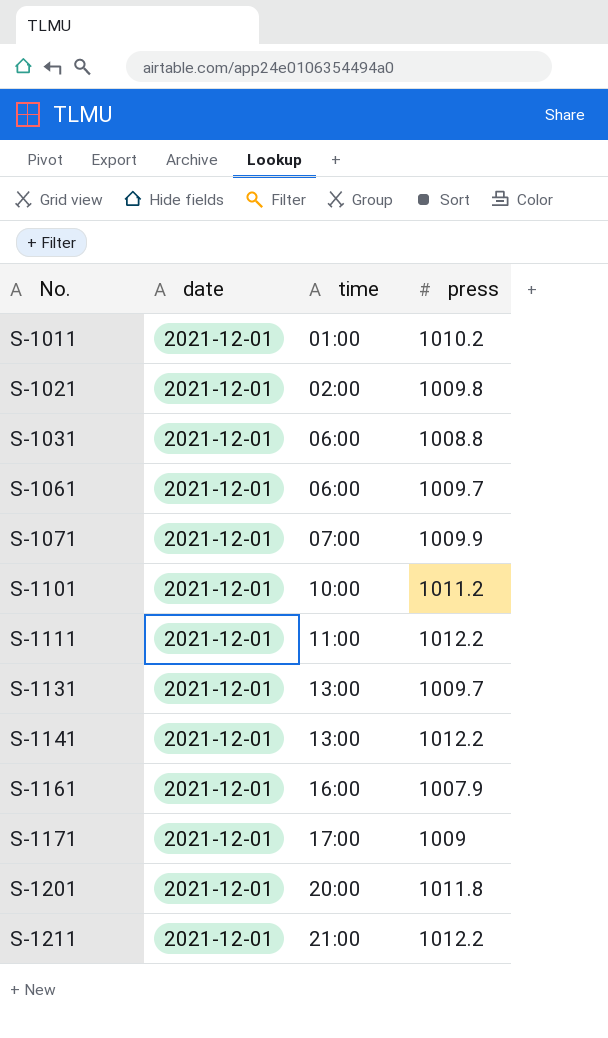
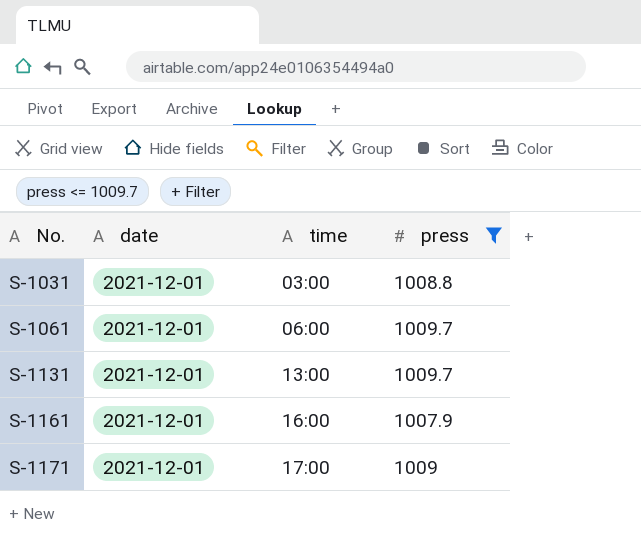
filter: none -> press <= 1009.7
S-1031 | time: 06:00 -> 03:00

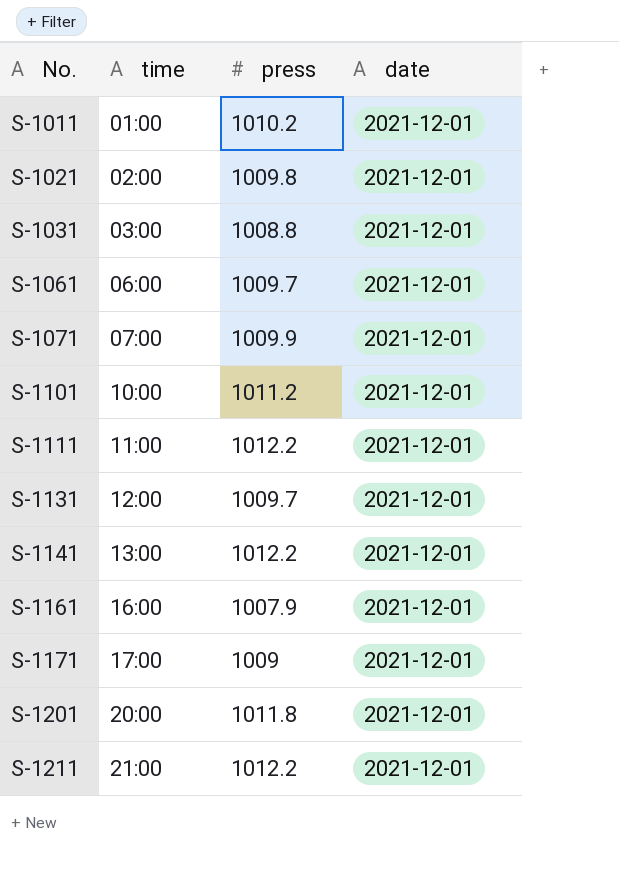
filter: press <= 1009.7 -> none
column date | position: 2 -> 4
S-1131 | time: 13:00 -> 12:00

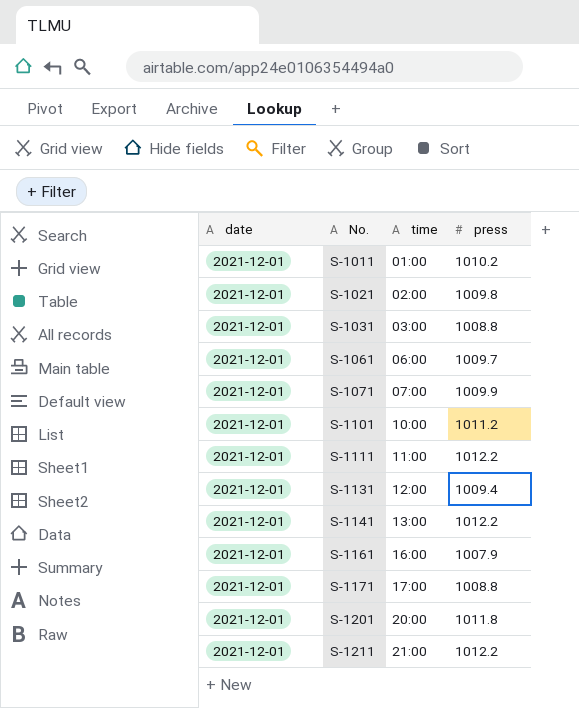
column date | position: 4 -> 1
S-1131 | press: 1009.7 -> 1009.4
S-1171 | press: 1009 -> 1008.8

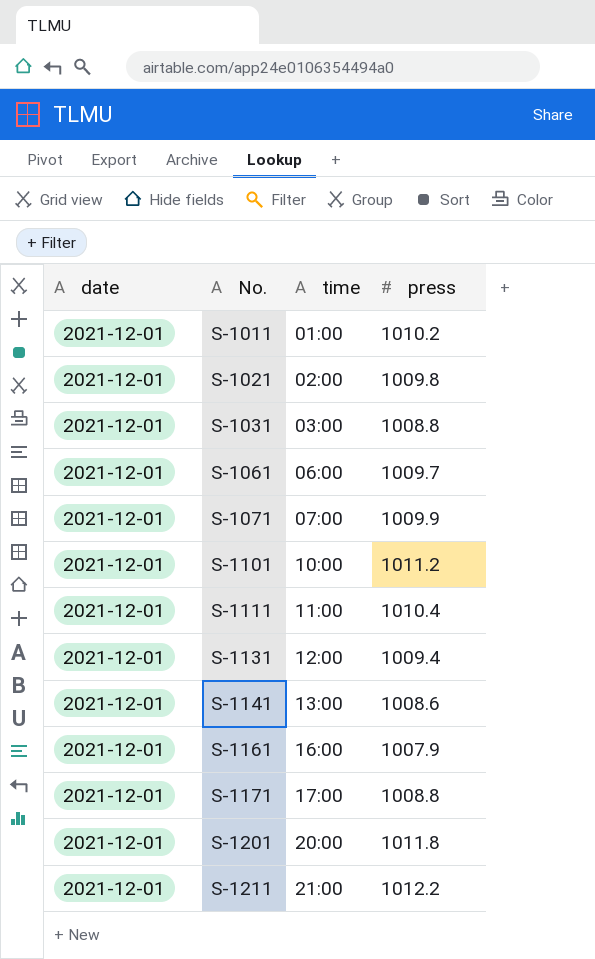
S-1111 | press: 1012.2 -> 1010.4
S-1141 | press: 1012.2 -> 1008.6

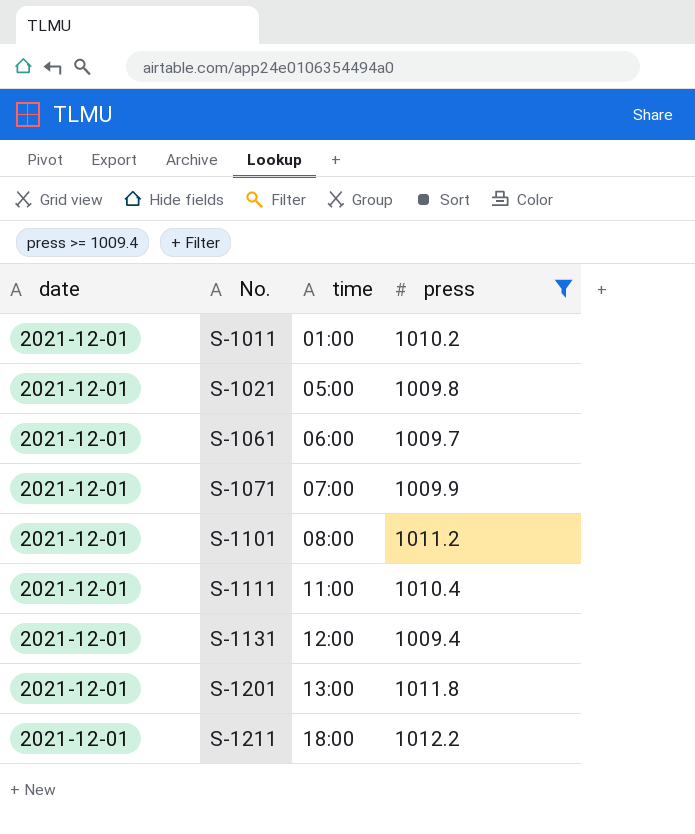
filter: none -> press >= 1009.4
S-1021 | time: 02:00 -> 05:00
S-1101 | time: 10:00 -> 08:00
S-1201 | time: 20:00 -> 13:00
S-1211 | time: 21:00 -> 18:00

